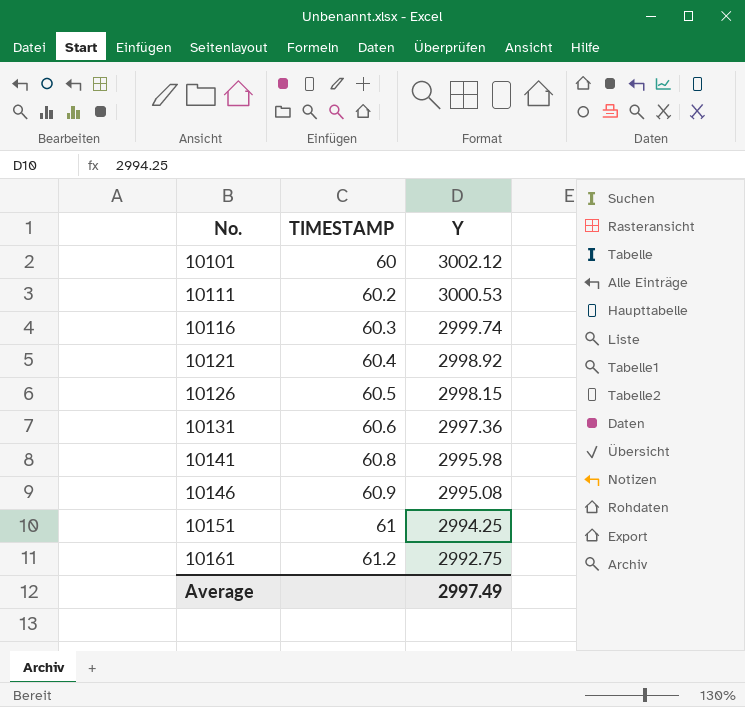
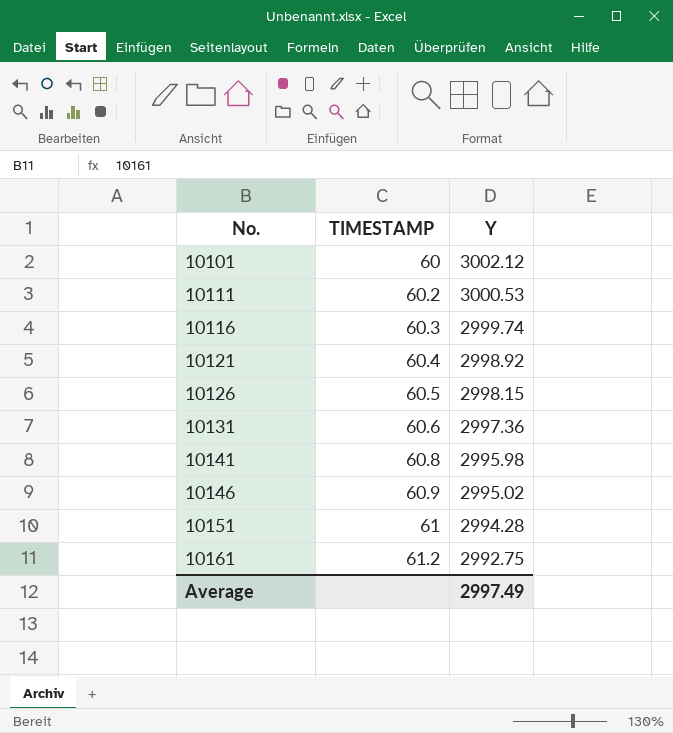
10146 | Y: 2995.08 -> 2995.02
10151 | Y: 2994.25 -> 2994.28

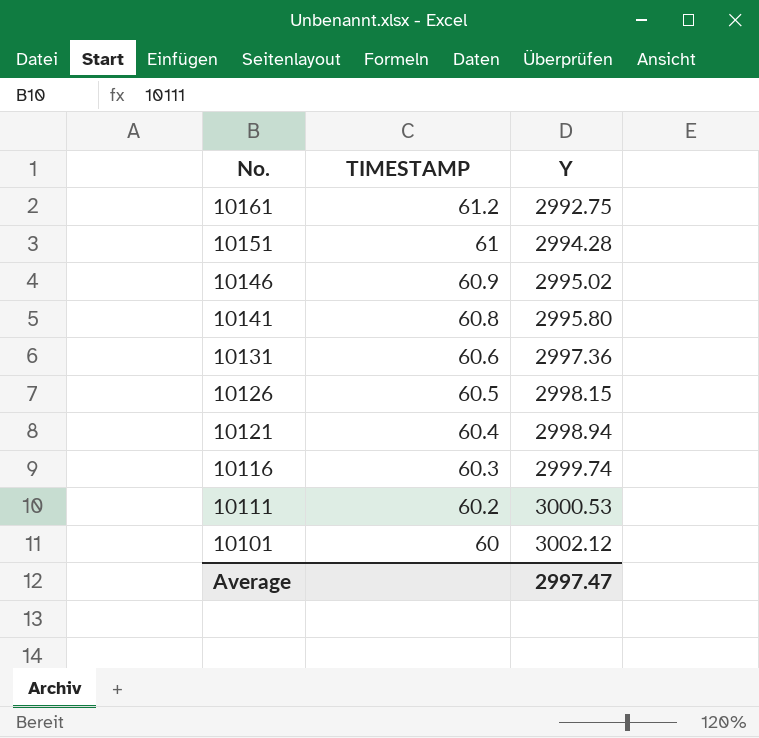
row order: No. ascending -> No. descending
10141 | Y: 2995.98 -> 2995.80
10121 | Y: 2998.92 -> 2998.94
Average | Y: 2997.49 -> 2997.47

